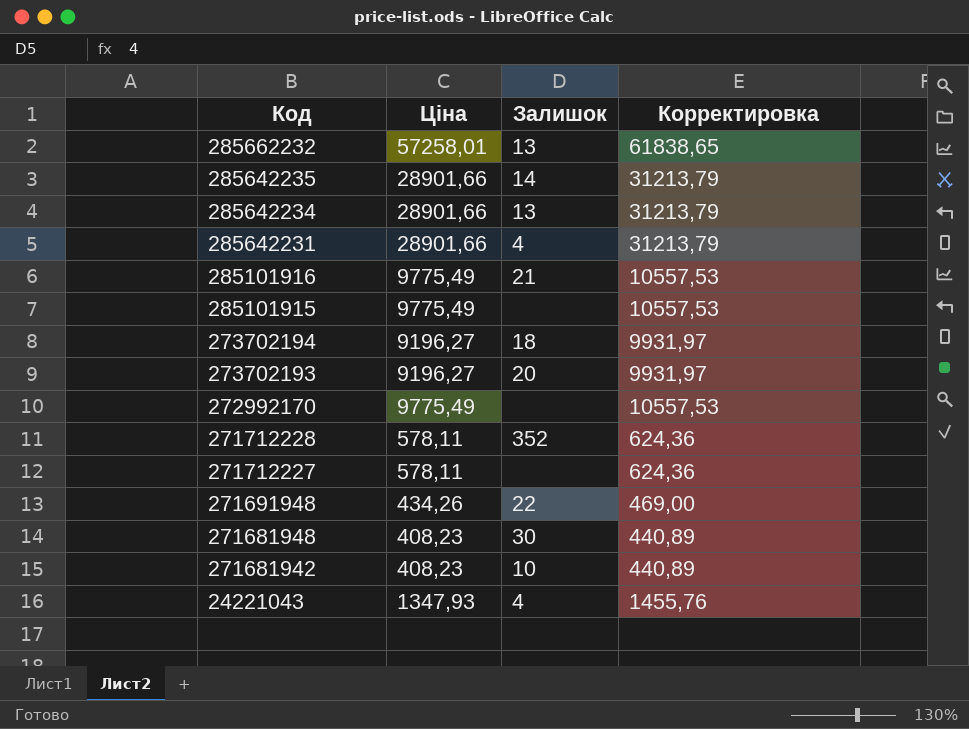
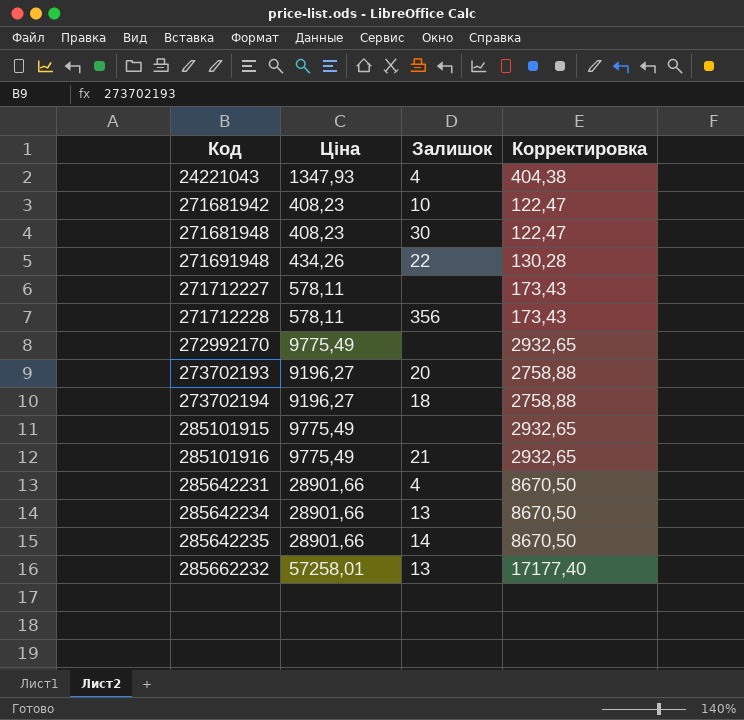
row order: Код descending -> Код ascending
column Корректировка | formula: [Ціна] * 1,08 -> [Ціна] * 0,3
271712228 | Залишок: 352 -> 356

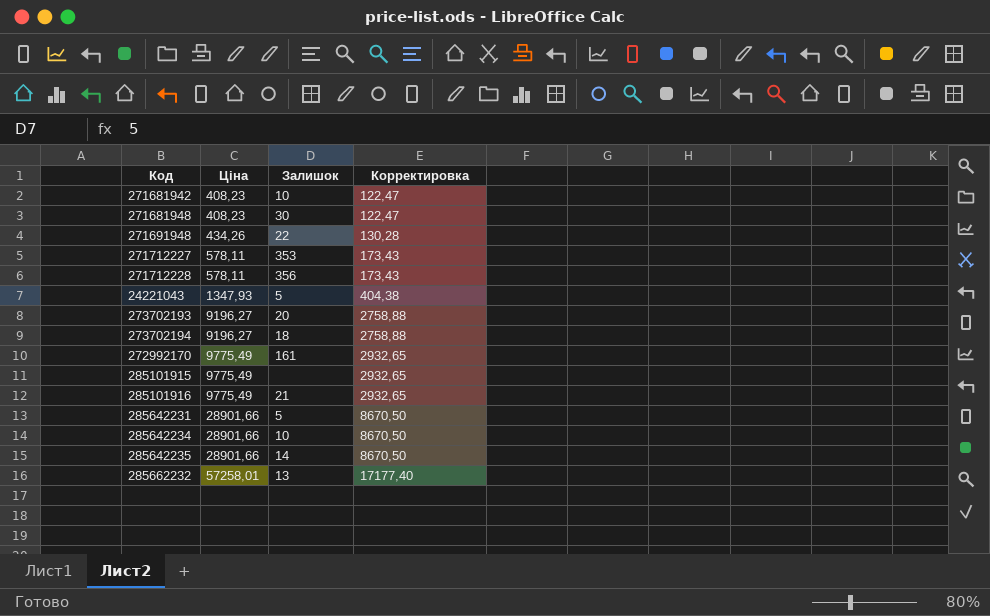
row order: Код ascending -> Ціна ascending
271712227 | Залишок: none -> 353
24221043 | Залишок: 4 -> 5
272992170 | Залишок: none -> 161
285642231 | Залишок: 4 -> 5
285642234 | Залишок: 13 -> 10

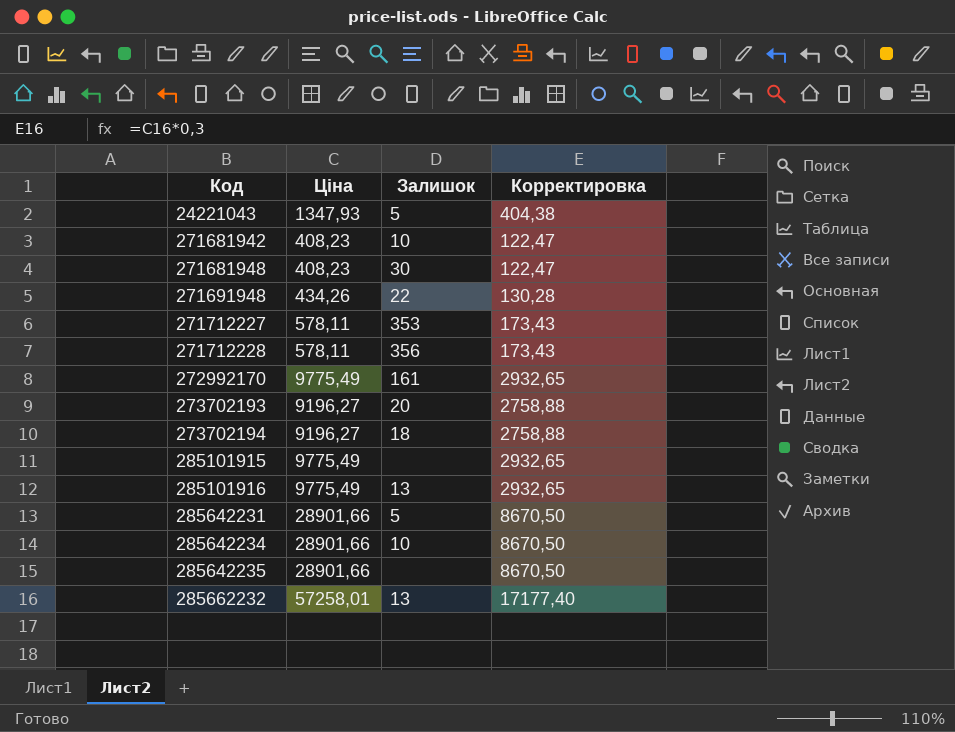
row order: Ціна ascending -> Код ascending
285101916 | Залишок: 21 -> 13
285642235 | Залишок: 14 -> none

